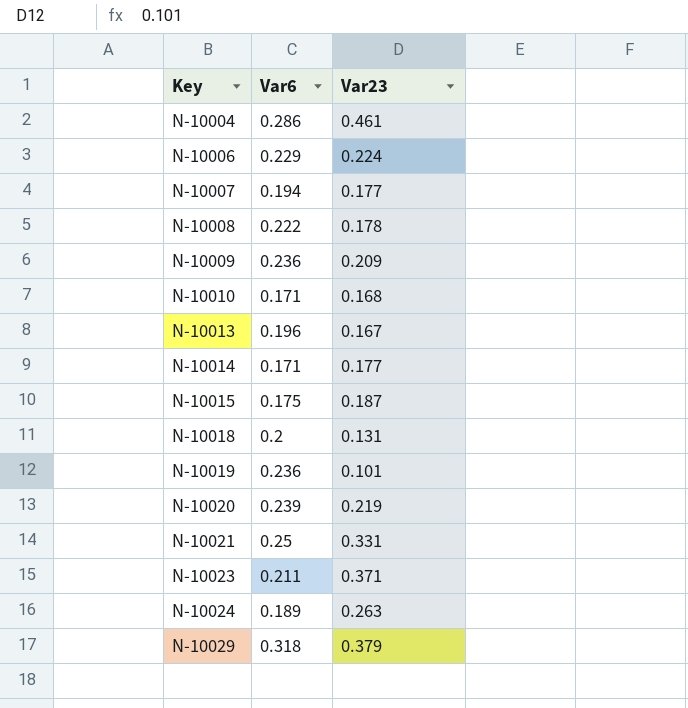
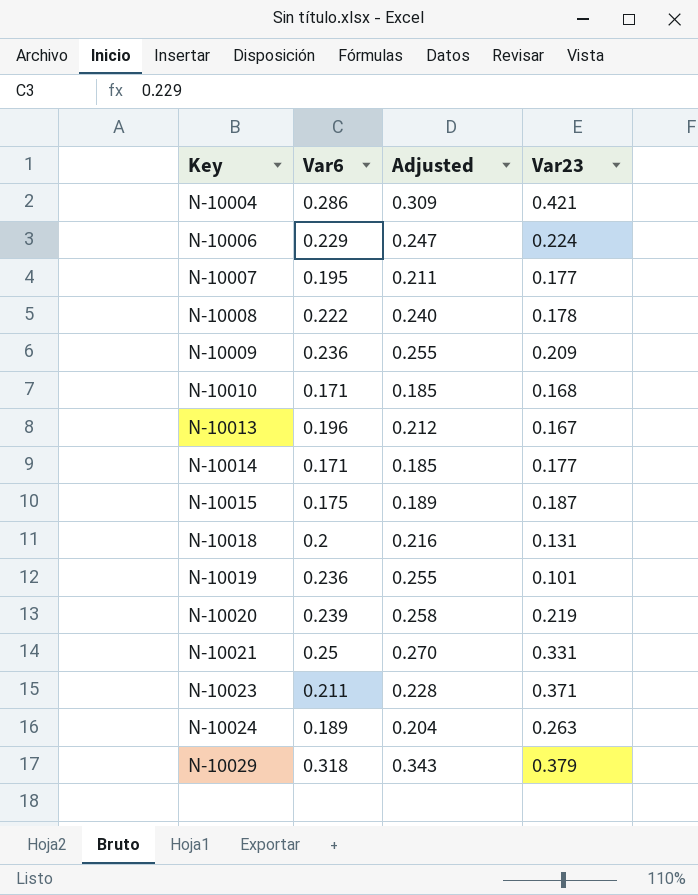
column Adjusted | formula: none -> [Var6] * 1.08
N-10004 | Var23: 0.461 -> 0.421
N-10007 | Var6: 0.194 -> 0.195

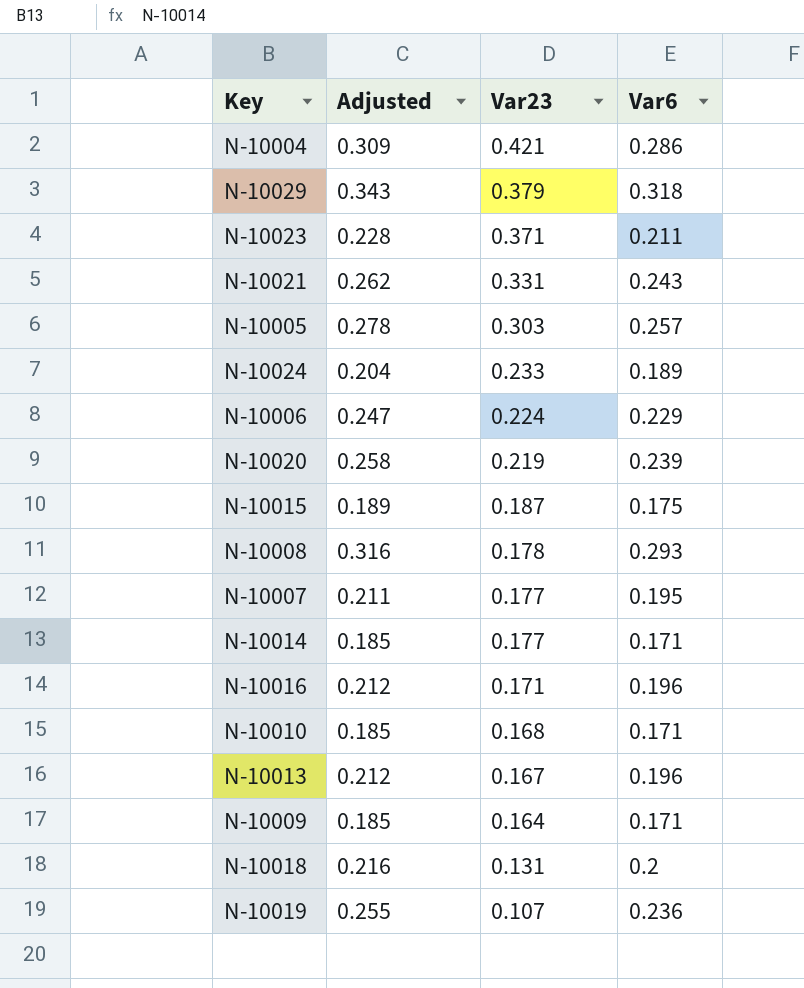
row order: Key ascending -> Var23 descending
column Var6 | position: 2 -> 4
N-10021 | Adjusted: 0.270 -> 0.262
N-10021 | Var6: 0.25 -> 0.243
row N-10005: none -> 0.278 | 0.303 | 0.257
N-10024 | Var23: 0.263 -> 0.233
N-10008 | Adjusted: 0.240 -> 0.316
N-10008 | Var6: 0.222 -> 0.293
row N-10016: none -> 0.212 | 0.171 | 0.196
N-10009 | Adjusted: 0.255 -> 0.185
N-10009 | Var23: 0.209 -> 0.164
N-10009 | Var6: 0.236 -> 0.171
N-10019 | Var23: 0.101 -> 0.107

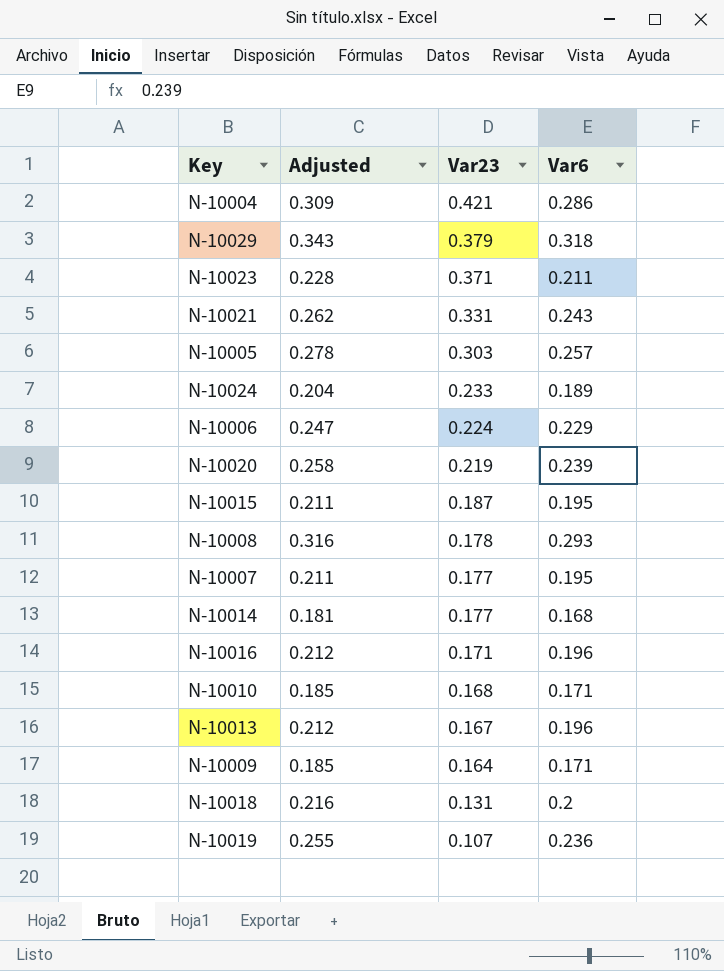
N-10015 | Adjusted: 0.189 -> 0.211
N-10015 | Var6: 0.175 -> 0.195
N-10014 | Adjusted: 0.185 -> 0.181
N-10014 | Var6: 0.171 -> 0.168

